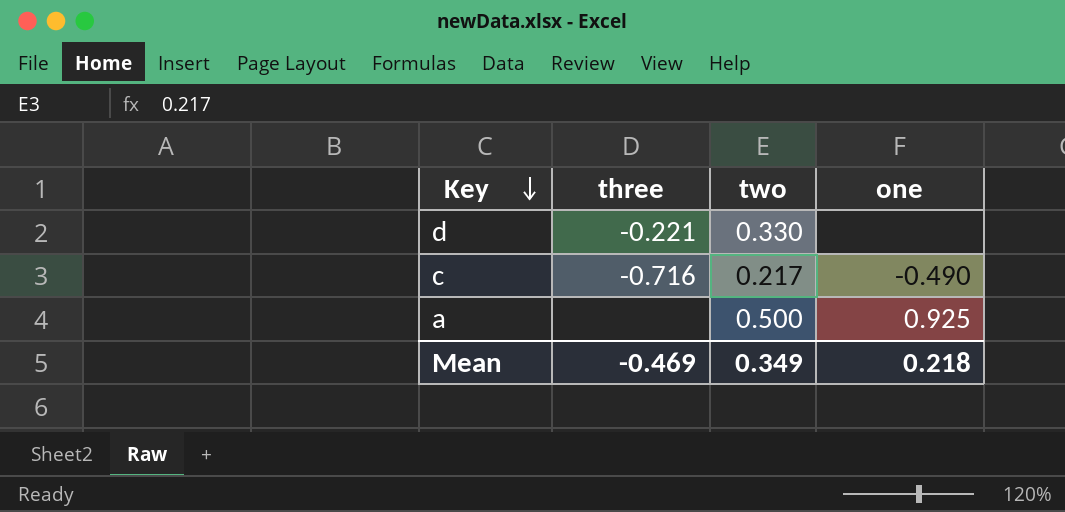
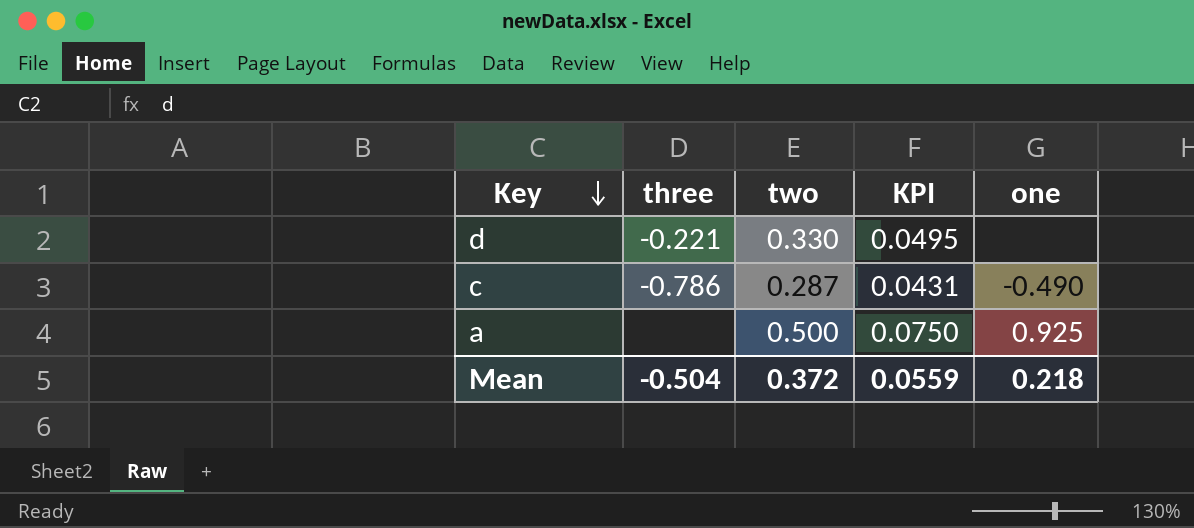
column KPI | formula: none -> [two] * 0.15
c | three: -0.716 -> -0.786
c | two: 0.217 -> 0.287
Mean | three: -0.469 -> -0.504
Mean | two: 0.349 -> 0.372

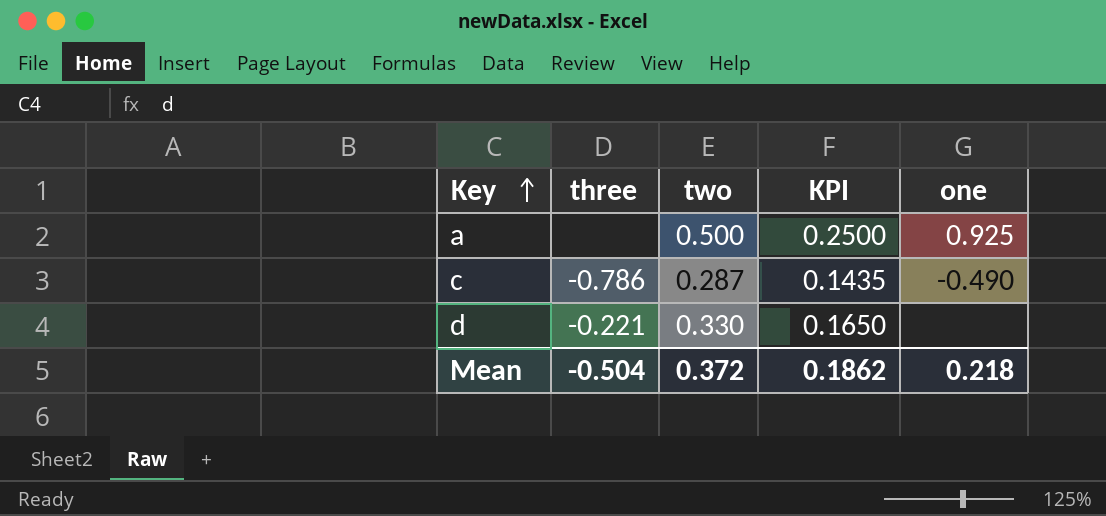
row order: Key descending -> Key ascending
column KPI | formula: [two] * 0.15 -> [two] * 0.5
Mean | KPI: 0.0559 -> 0.1862

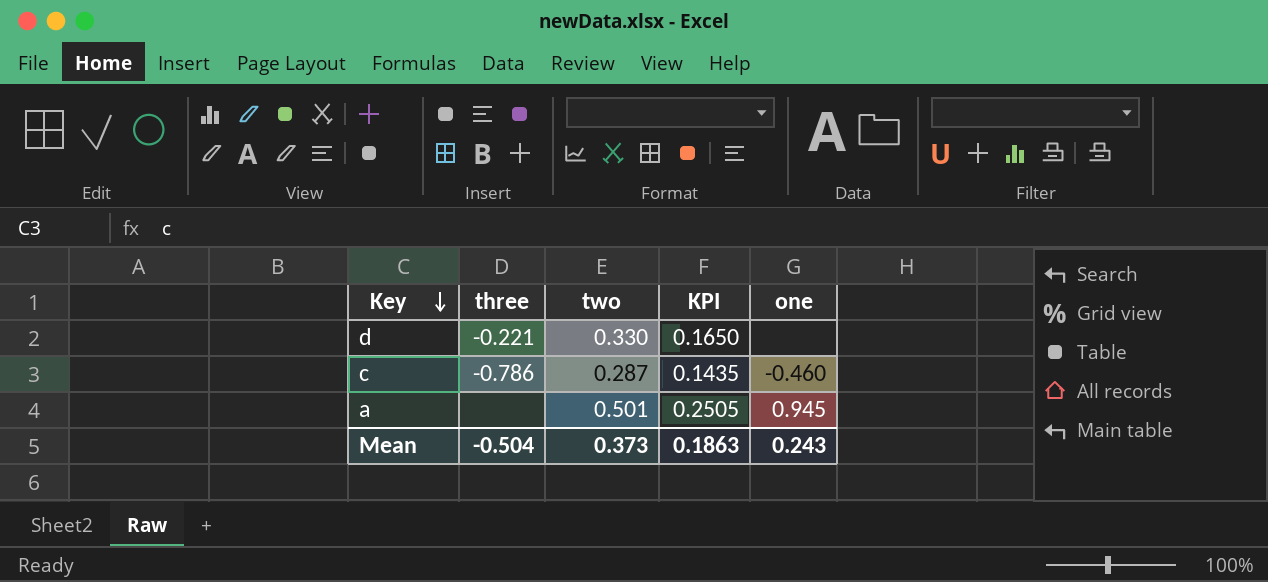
row order: Key ascending -> Key descending
c | one: -0.490 -> -0.460
a | two: 0.500 -> 0.501
a | KPI: 0.2500 -> 0.2505
a | one: 0.925 -> 0.945
Mean | two: 0.372 -> 0.373
Mean | KPI: 0.1862 -> 0.1863
Mean | one: 0.218 -> 0.243

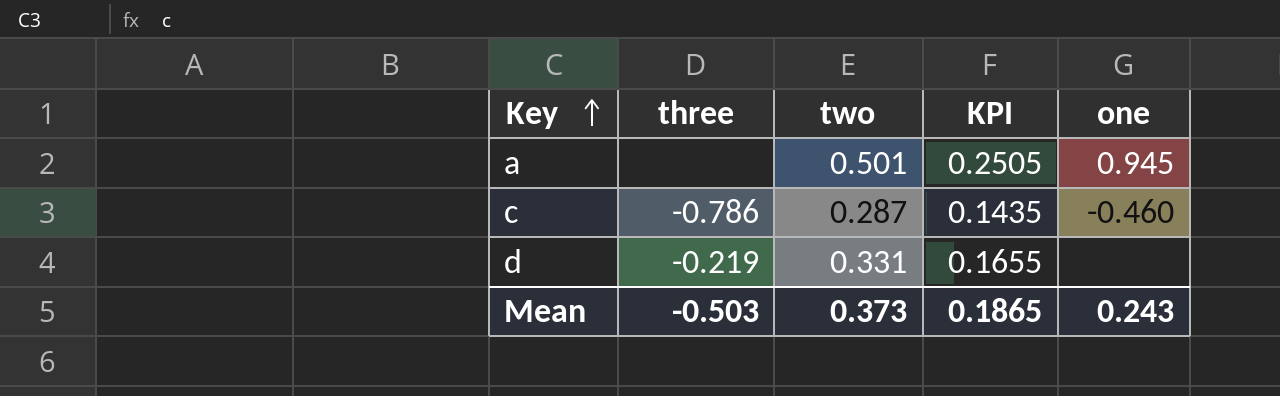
row order: Key descending -> Key ascending
d | three: -0.221 -> -0.219
d | two: 0.330 -> 0.331
d | KPI: 0.1650 -> 0.1655
Mean | three: -0.504 -> -0.503
Mean | KPI: 0.1863 -> 0.1865

